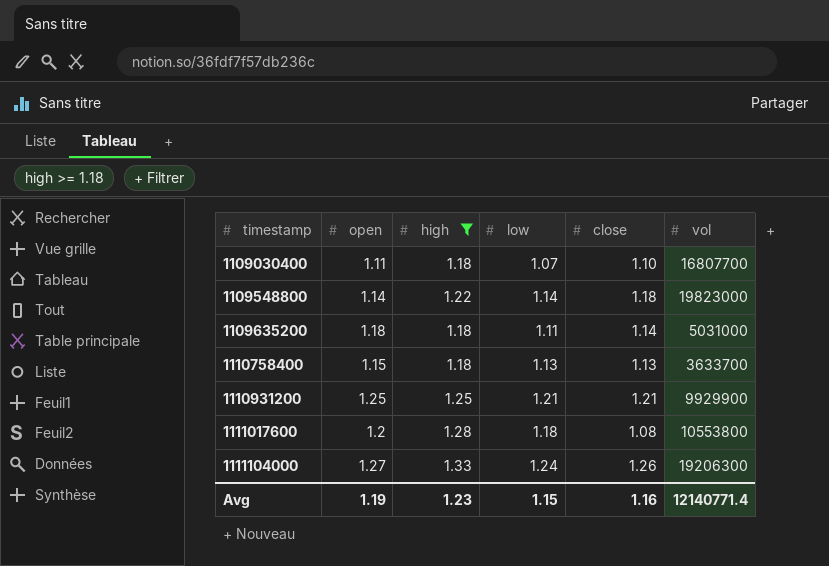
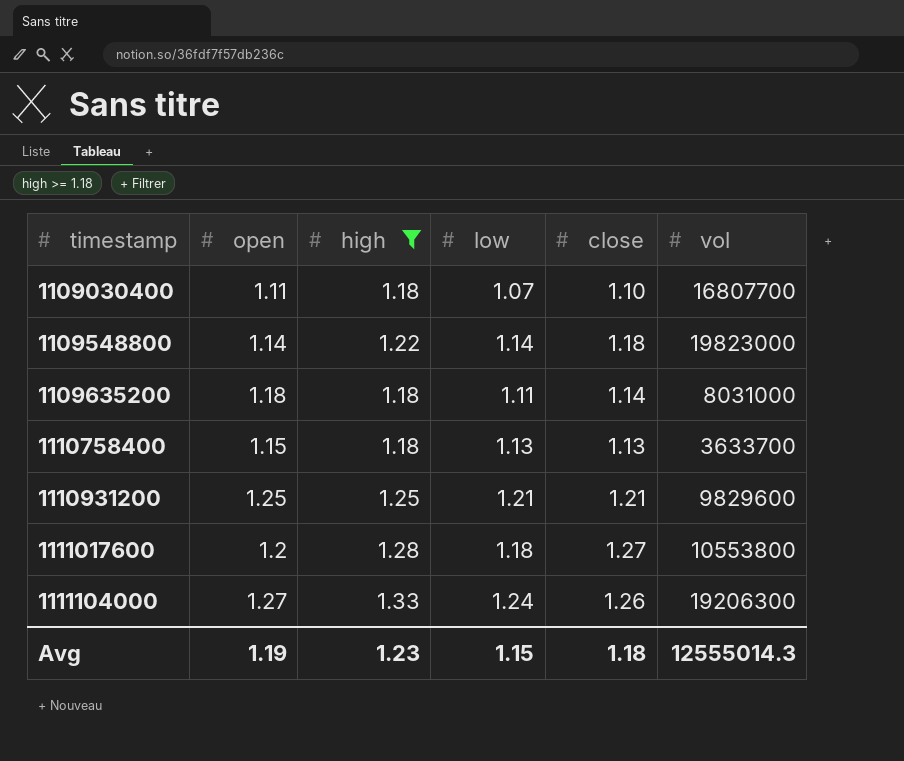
1109635200 | vol: 5031000 -> 8031000
1110931200 | vol: 9929900 -> 9829600
1111017600 | close: 1.08 -> 1.27
Avg | close: 1.16 -> 1.18
Avg | vol: 12140771.4 -> 12555014.3

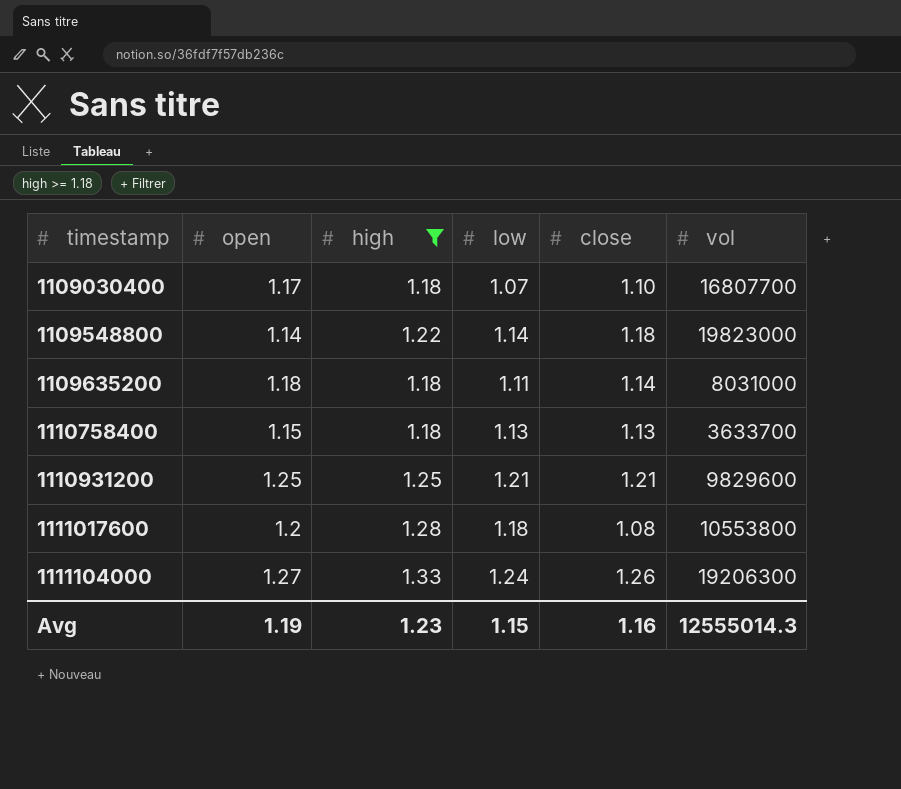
1109030400 | open: 1.11 -> 1.17
1111017600 | close: 1.27 -> 1.08
Avg | close: 1.18 -> 1.16

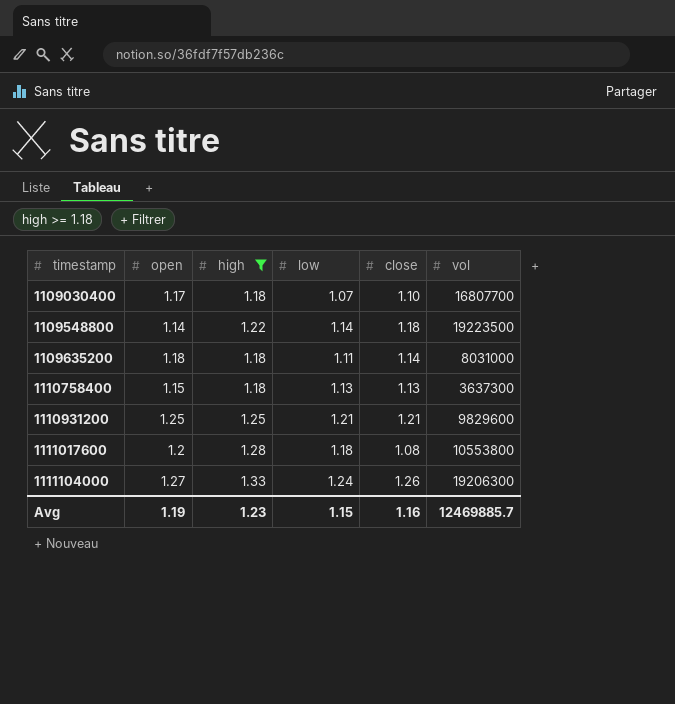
1109548800 | vol: 19823000 -> 19223500
1110758400 | vol: 3633700 -> 3637300
Avg | vol: 12555014.3 -> 12469885.7

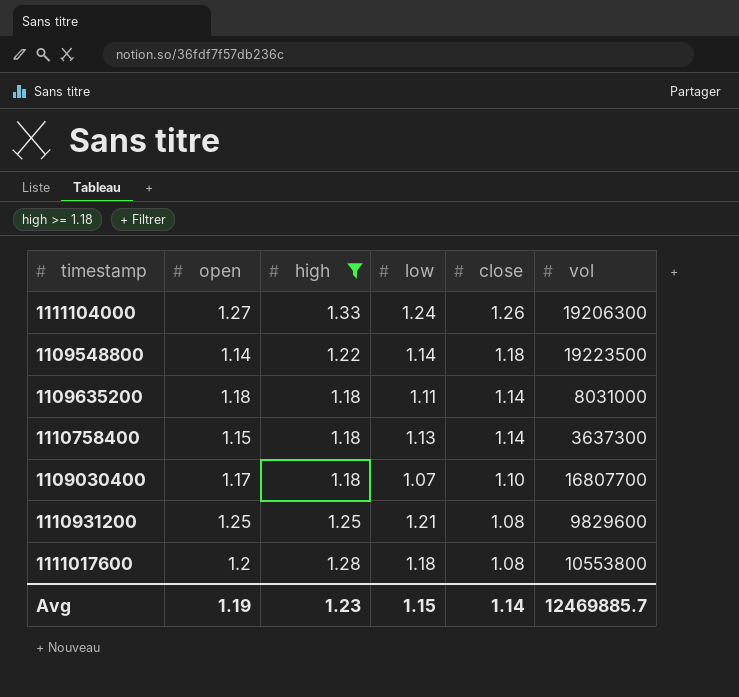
row order: timestamp ascending -> close descending
1110758400 | close: 1.13 -> 1.14
1110931200 | close: 1.21 -> 1.08
Avg | close: 1.16 -> 1.14

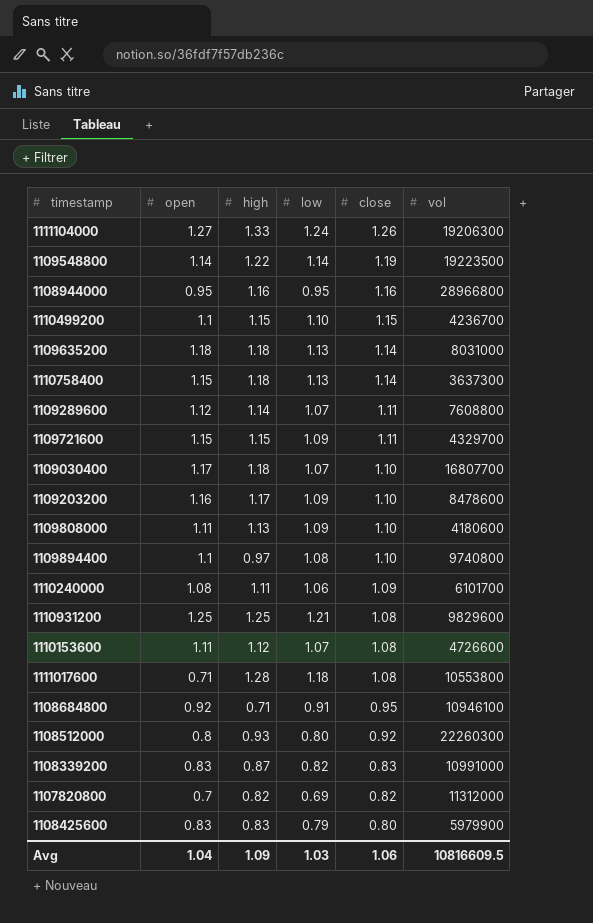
filter: high >= 1.18 -> none
1109548800 | close: 1.18 -> 1.19
1109635200 | low: 1.11 -> 1.13
1111017600 | open: 1.2 -> 0.71
Avg | open: 1.19 -> 1.04
Avg | high: 1.23 -> 1.09
Avg | low: 1.15 -> 1.03
Avg | close: 1.14 -> 1.06
Avg | vol: 12469885.7 -> 10816609.5

